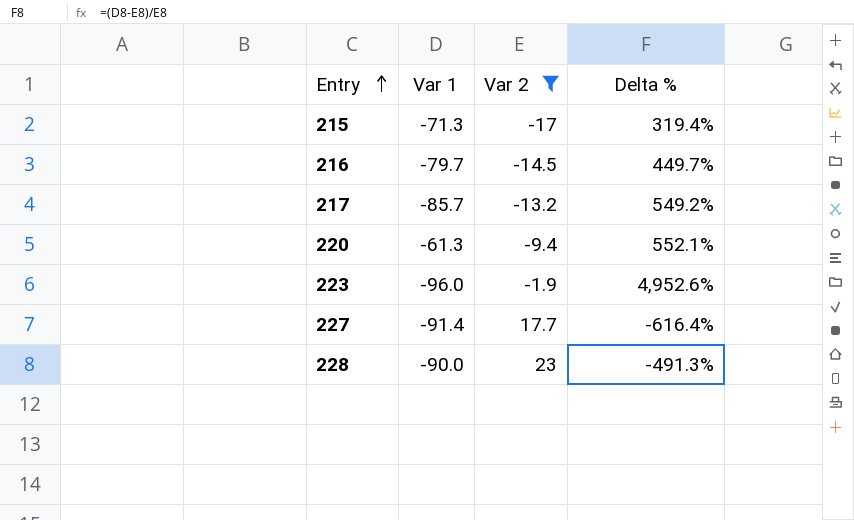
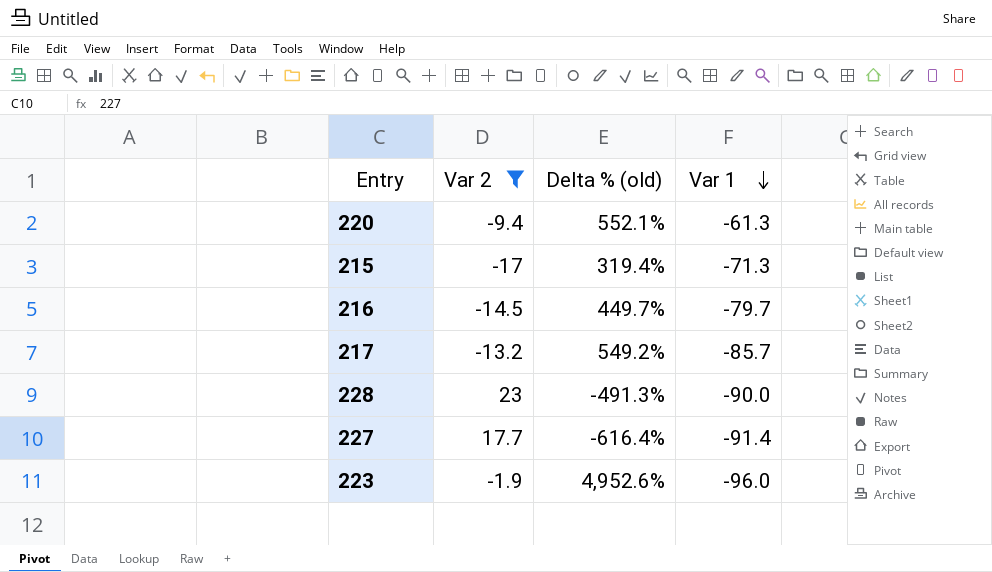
row order: Entry ascending -> Var 1 descending
column name: Delta % -> Delta % (old)
column Var 1 | position: 2 -> 4

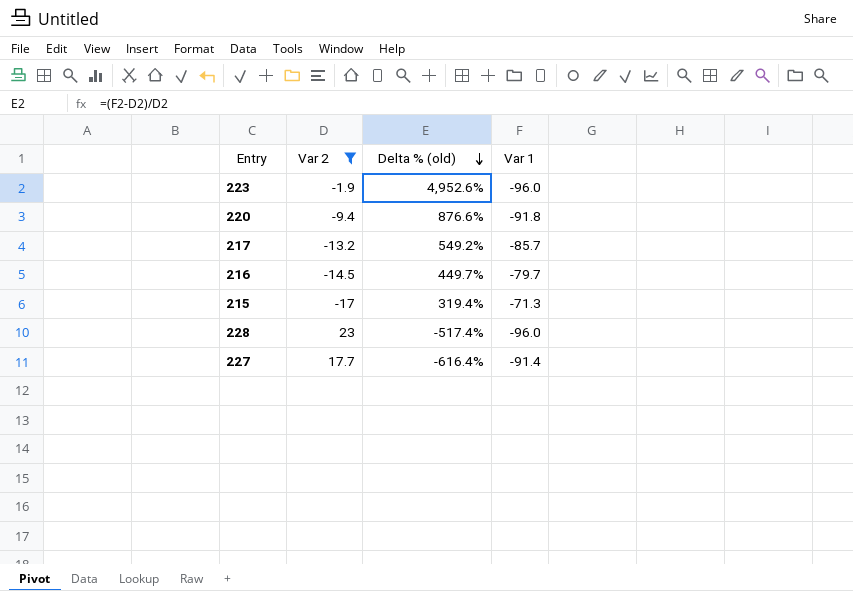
row order: Var 1 descending -> Delta % (old) descending
220 | Delta % (old): 552.1% -> 876.6%
220 | Var 1: -61.3 -> -91.8
228 | Delta % (old): -491.3% -> -517.4%
228 | Var 1: -90.0 -> -96.0

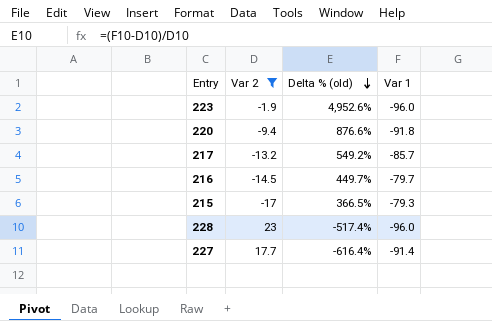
215 | Delta % (old): 319.4% -> 366.5%
215 | Var 1: -71.3 -> -79.3

